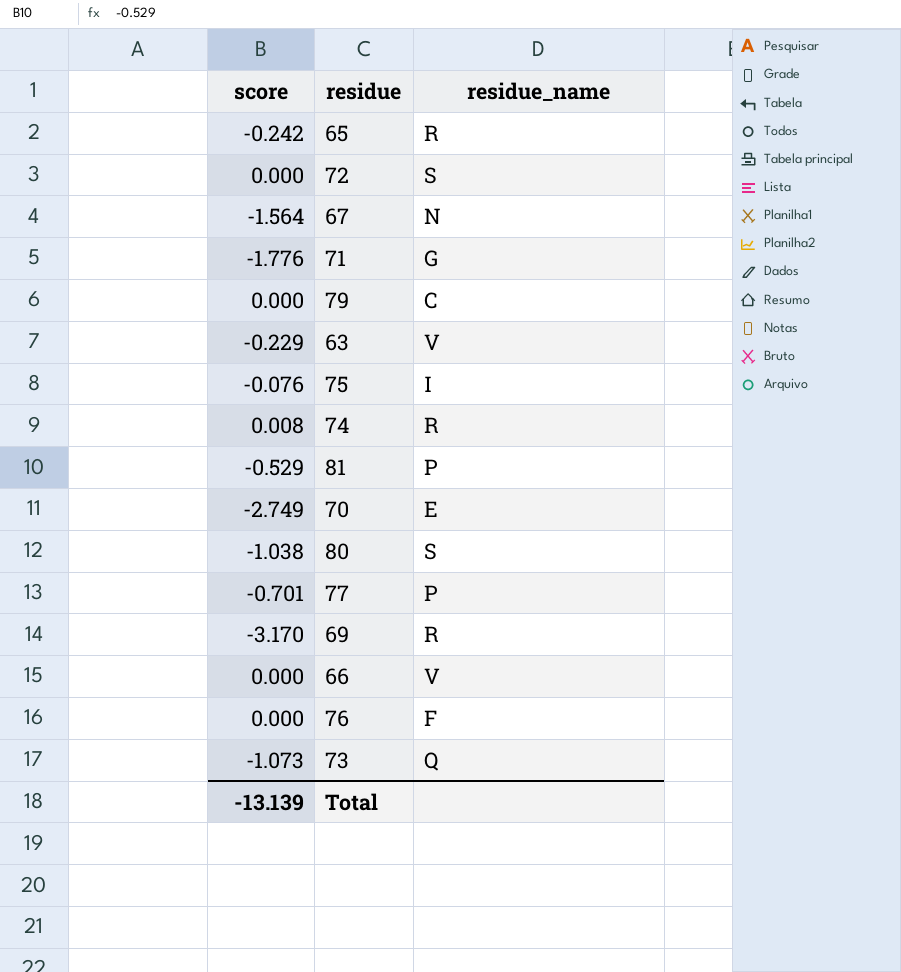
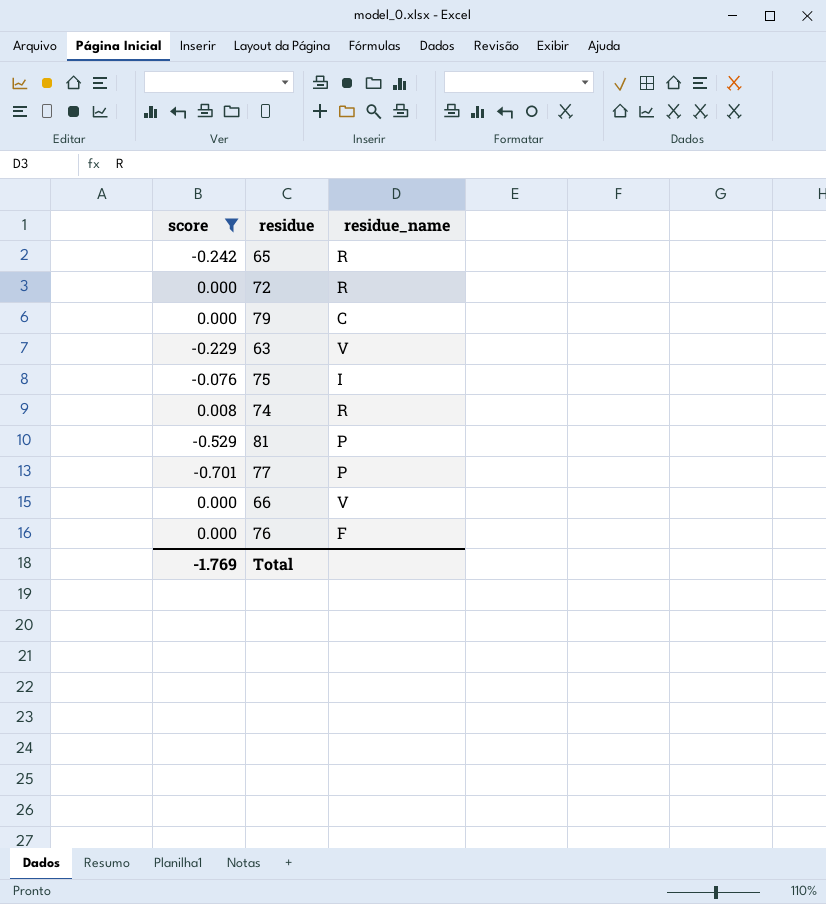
filter: none -> score >= -0.701
72 | residue_name: S -> R
Total | score: -13.139 -> -1.769

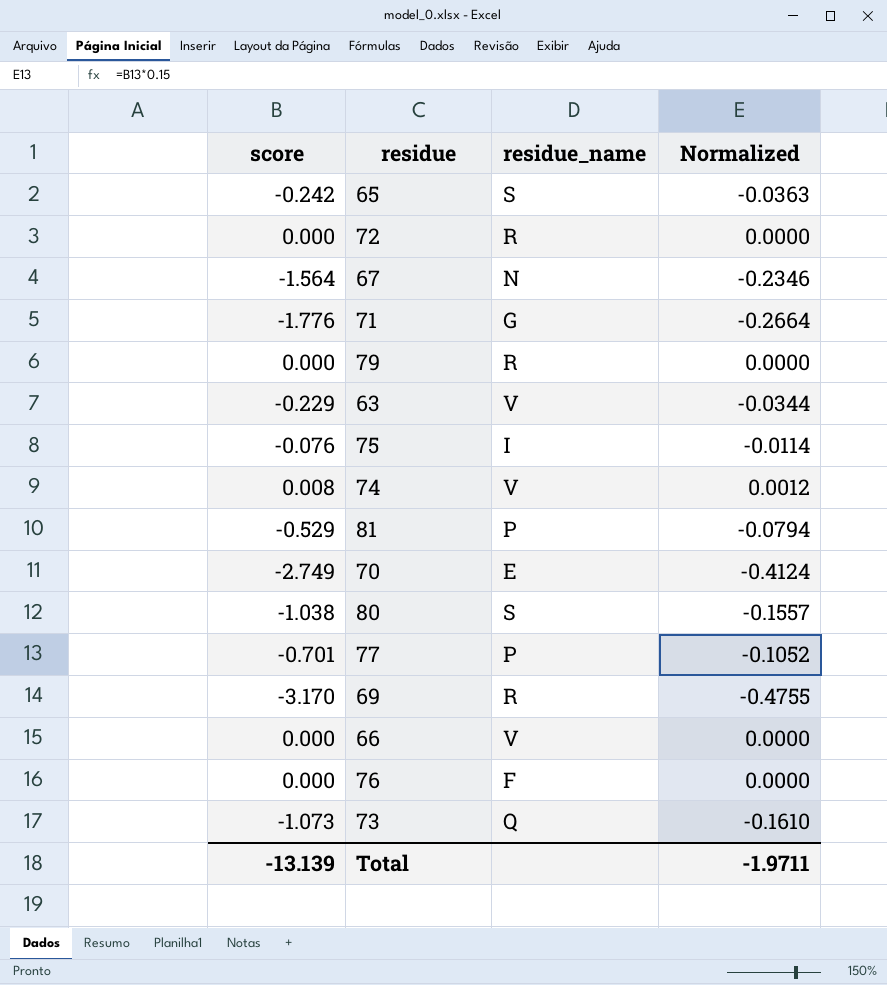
filter: score >= -0.701 -> none
column Normalized | formula: none -> [score] * 0.15
65 | residue_name: R -> S
79 | residue_name: C -> R
74 | residue_name: R -> V
Total | score: -1.769 -> -13.139

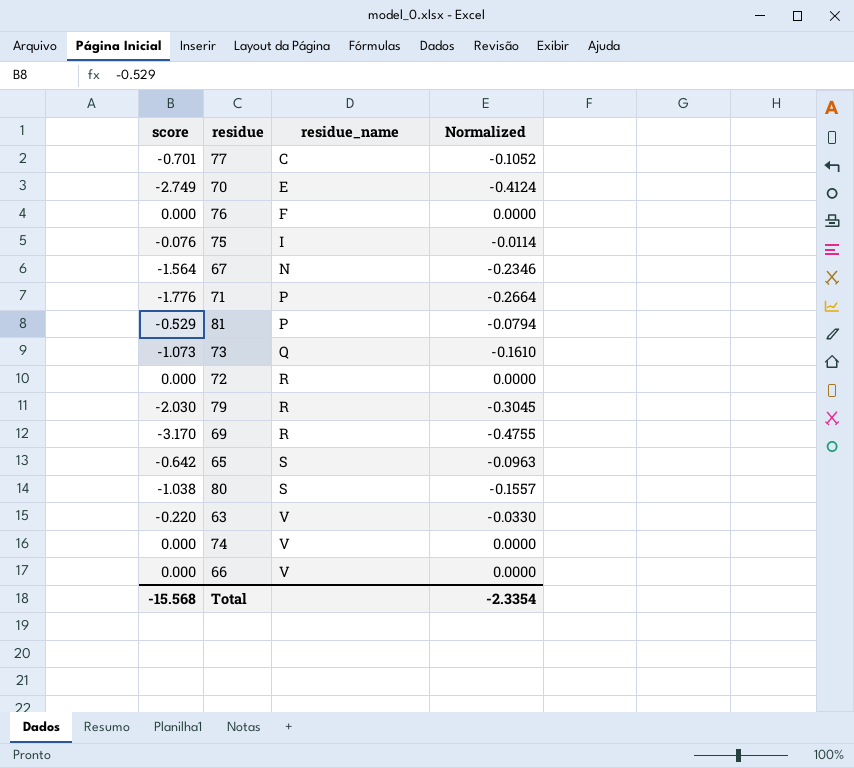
row order: none -> residue_name ascending
77 | residue_name: P -> C
71 | residue_name: G -> P
79 | score: 0.000 -> -2.030
79 | Normalized: 0.0000 -> -0.3045
65 | score: -0.242 -> -0.642
65 | Normalized: -0.0363 -> -0.0963
63 | score: -0.229 -> -0.220
63 | Normalized: -0.0344 -> -0.0330
74 | score: 0.008 -> 0.000
74 | Normalized: 0.0012 -> 0.0000
Total | score: -13.139 -> -15.568
Total | Normalized: -1.9711 -> -2.3354

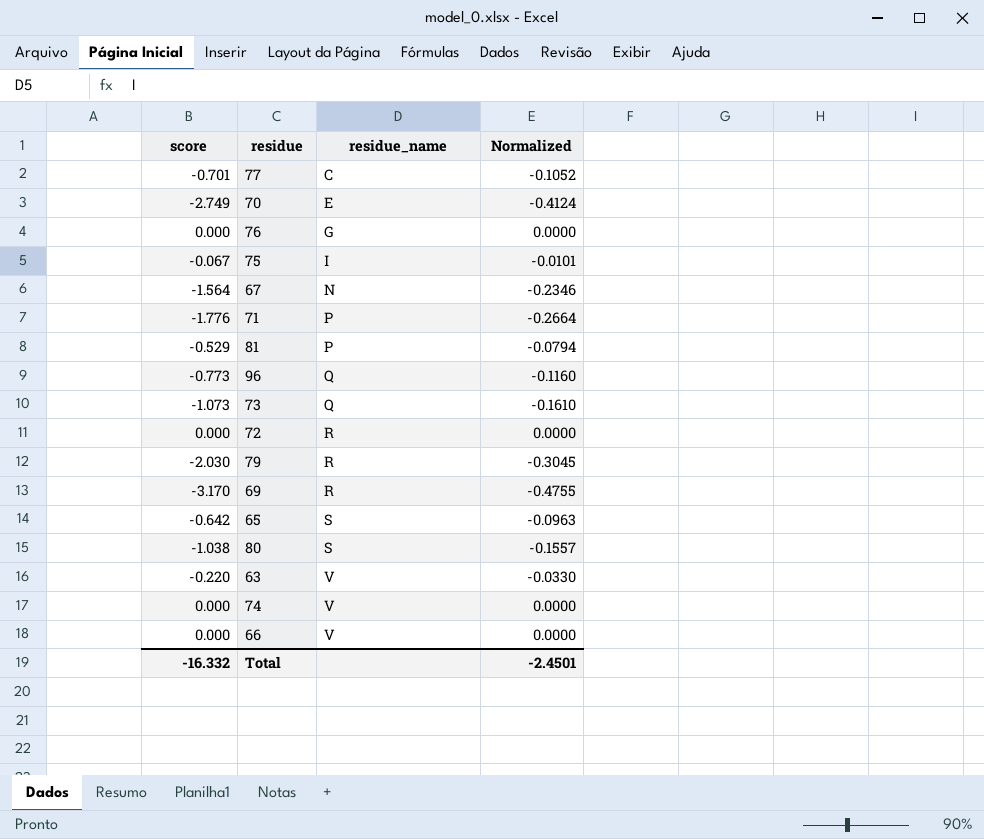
76 | residue_name: F -> G
75 | score: -0.076 -> -0.067
75 | Normalized: -0.0114 -> -0.0101
row 96: none -> -0.773 | Q | -0.1160
Total | score: -15.568 -> -16.332
Total | Normalized: -2.3354 -> -2.4501

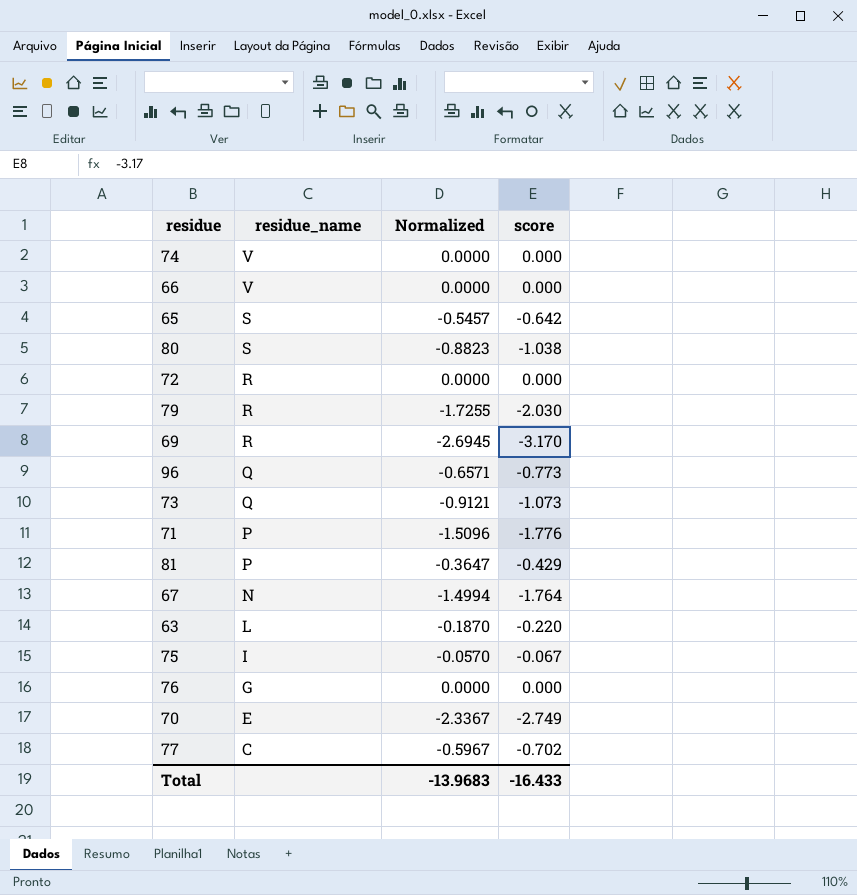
row order: residue_name ascending -> residue_name descending
column Normalized | formula: [score] * 0.15 -> [score] * 0.85
column score | position: 1 -> 4
81 | score: -0.529 -> -0.429
67 | score: -1.564 -> -1.764
63 | residue_name: V -> L
77 | score: -0.701 -> -0.702
Total | Normalized: -2.4501 -> -13.9683
Total | score: -16.332 -> -16.433

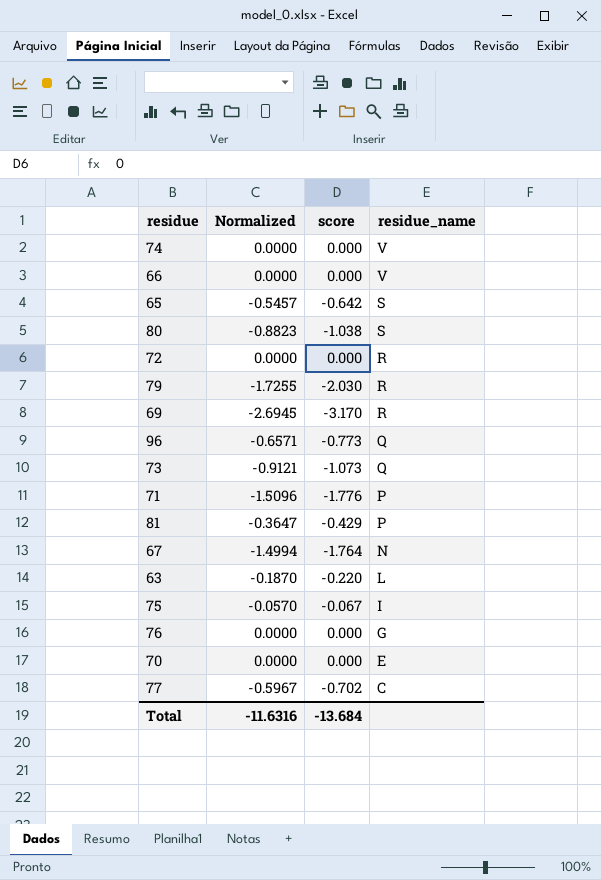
column residue_name | position: 2 -> 4
70 | Normalized: -2.3367 -> 0.0000
70 | score: -2.749 -> 0.000
Total | Normalized: -13.9683 -> -11.6316
Total | score: -16.433 -> -13.684

